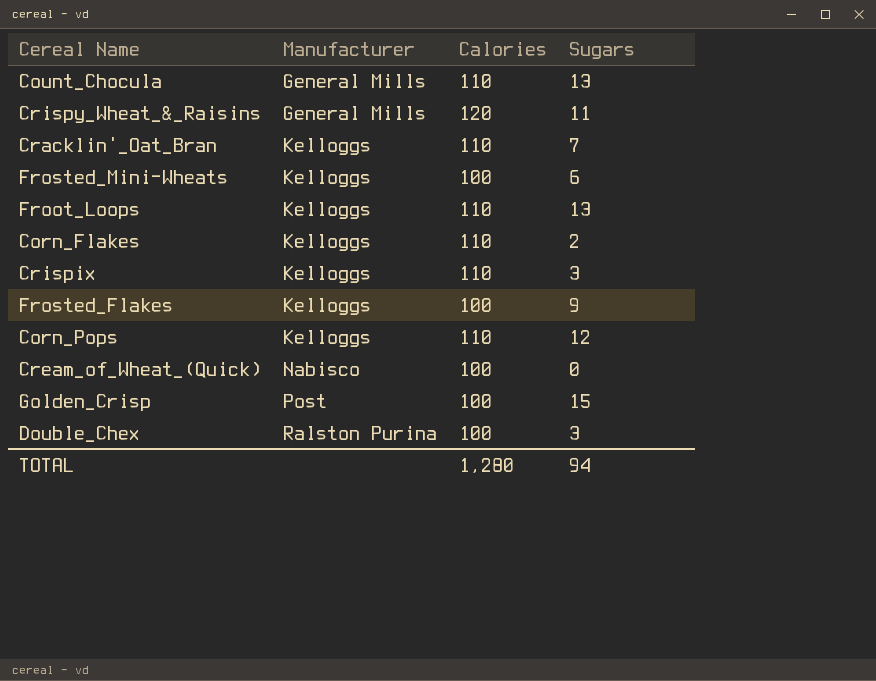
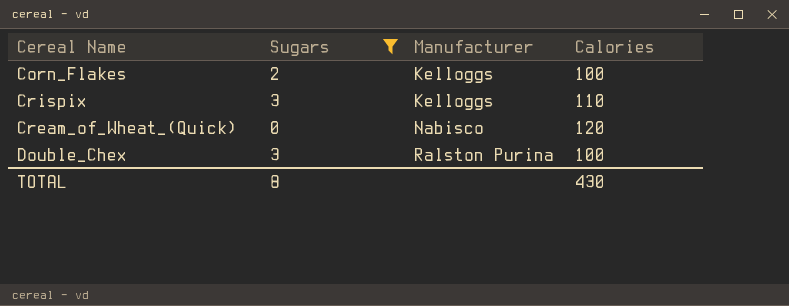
filter: none -> Sugars <= 3
column Sugars | position: 4 -> 2
Corn_Flakes | Calories: 110 -> 100
Cream_of_Wheat_(Quick) | Calories: 100 -> 120
TOTAL | Sugars: 94 -> 8
TOTAL | Calories: 1,280 -> 430

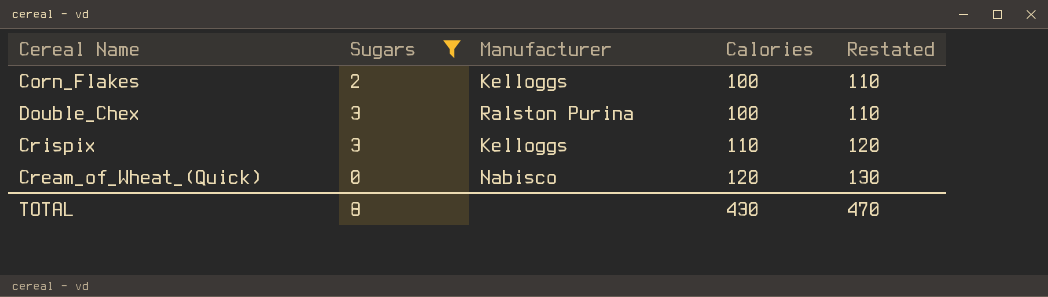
row order: Manufacturer ascending -> Calories ascending
column Restated | formula: none -> [Calories] + 10

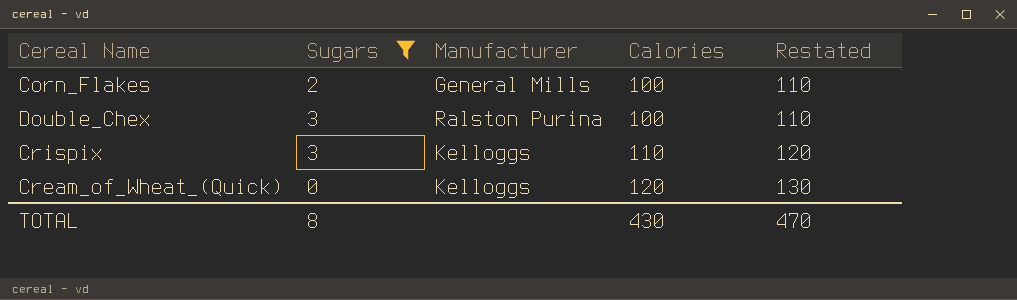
Corn_Flakes | Manufacturer: Kelloggs -> General Mills
Cream_of_Wheat_(Quick) | Manufacturer: Nabisco -> Kelloggs

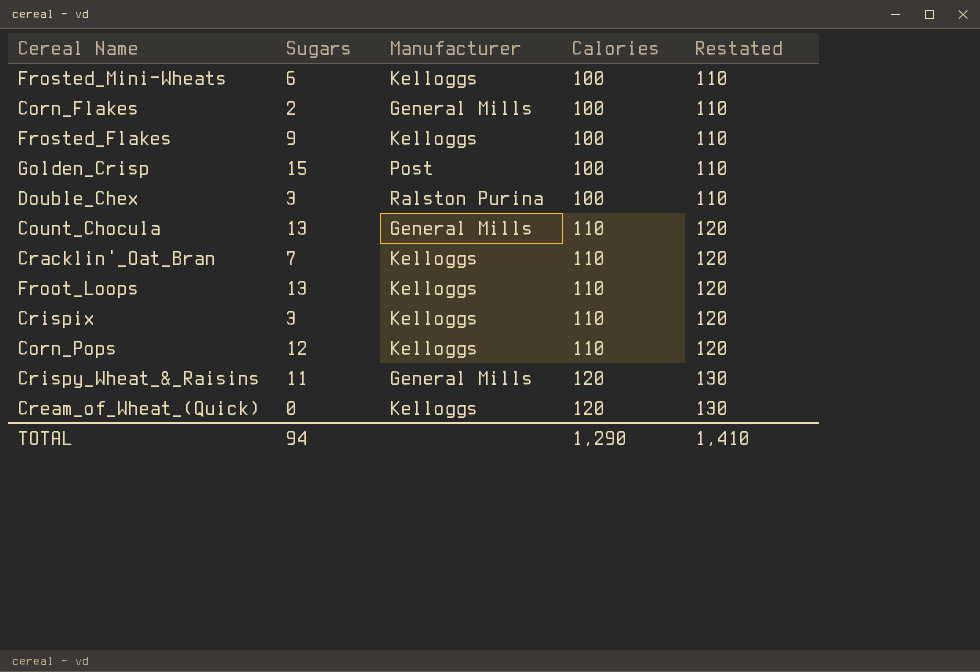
filter: Sugars <= 3 -> none
TOTAL | Sugars: 8 -> 94
TOTAL | Calories: 430 -> 1,290
TOTAL | Restated: 470 -> 1,410

